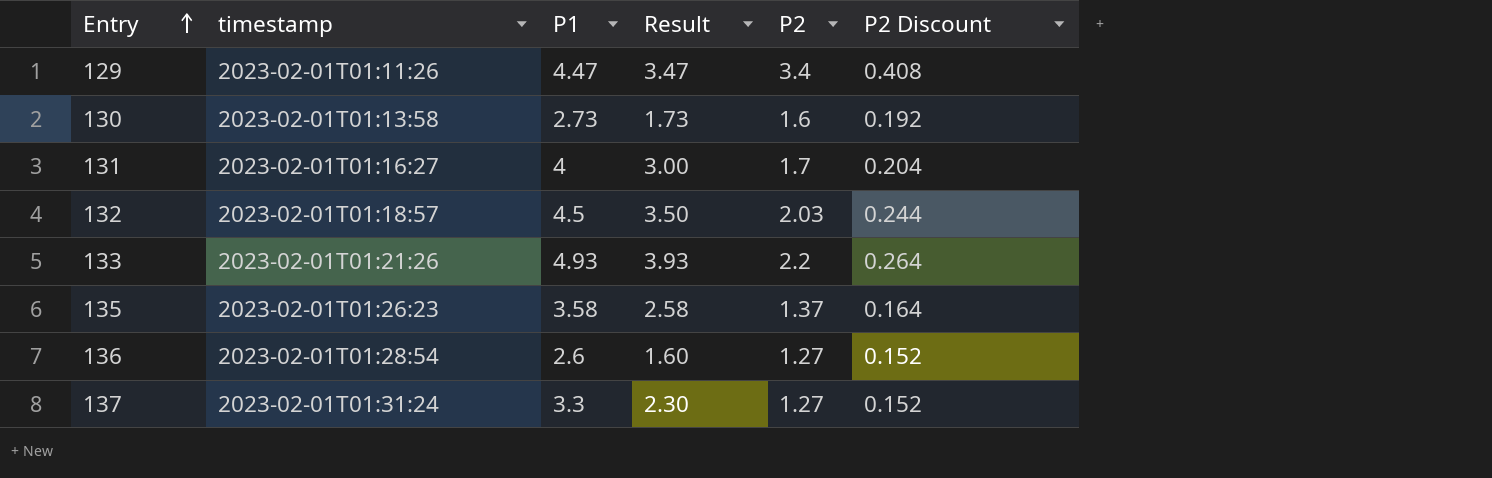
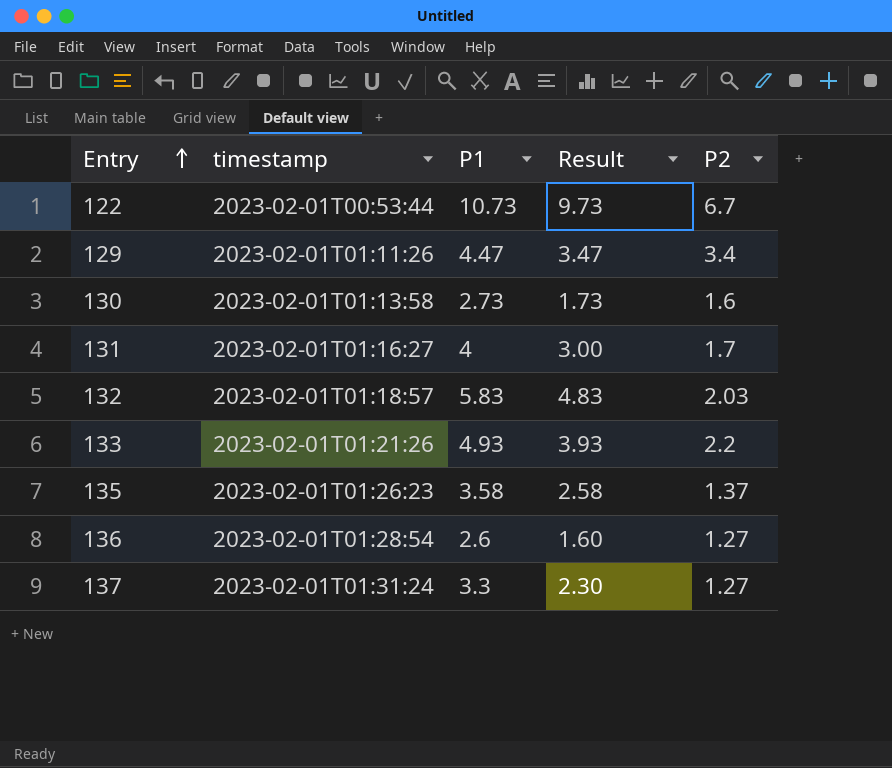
column P2 Discount | formula: [P2] * 0.12 -> none
row 122: none -> 2023-02-01T00:53:44 | 10.73 | 9.73 | 6.7
132 | P1: 4.5 -> 5.83
132 | Result: 3.50 -> 4.83

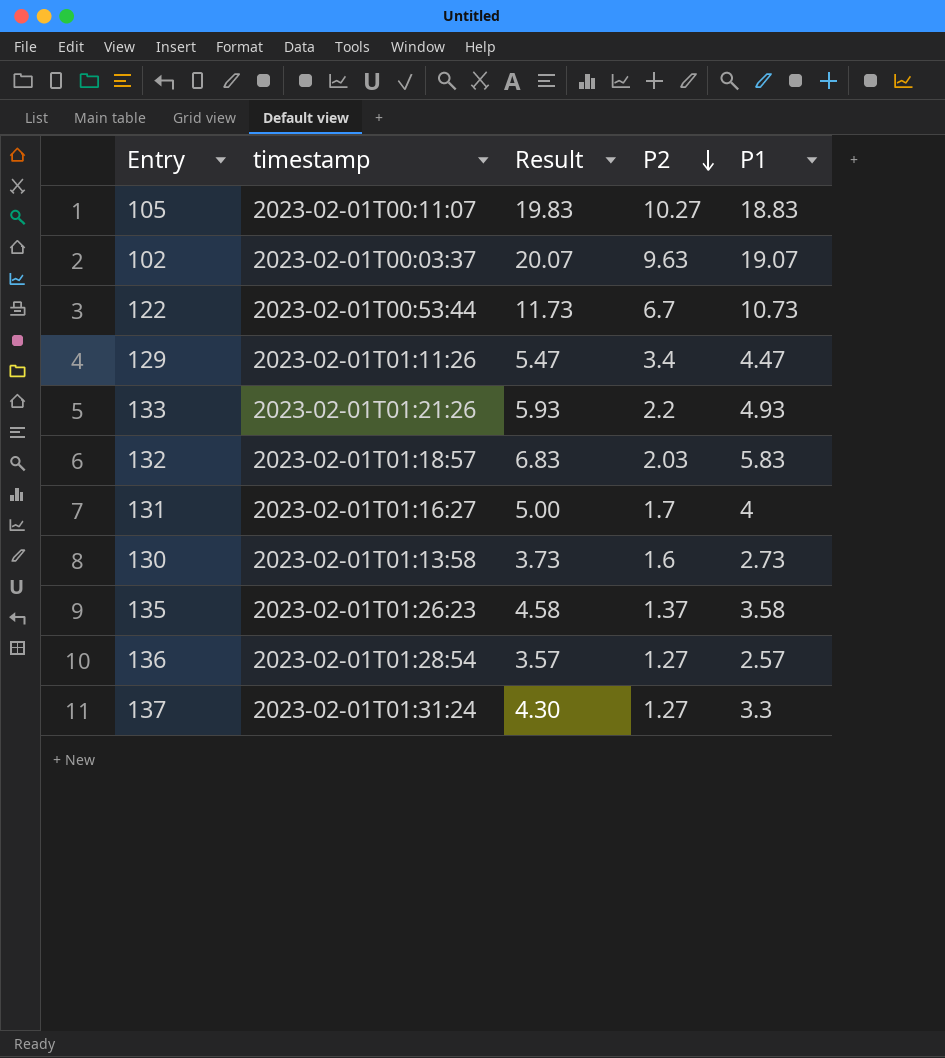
row order: Entry ascending -> P2 descending
column Result | formula: [P1] - 1 -> [P1] + 1
column P1 | position: 3 -> 5
row 105: none -> 2023-02-01T00:11:07 | 19.83 | 10.27 | 18.83
row 102: none -> 2023-02-01T00:03:37 | 20.07 | 9.63 | 19.07
136 | P1: 2.6 -> 2.57

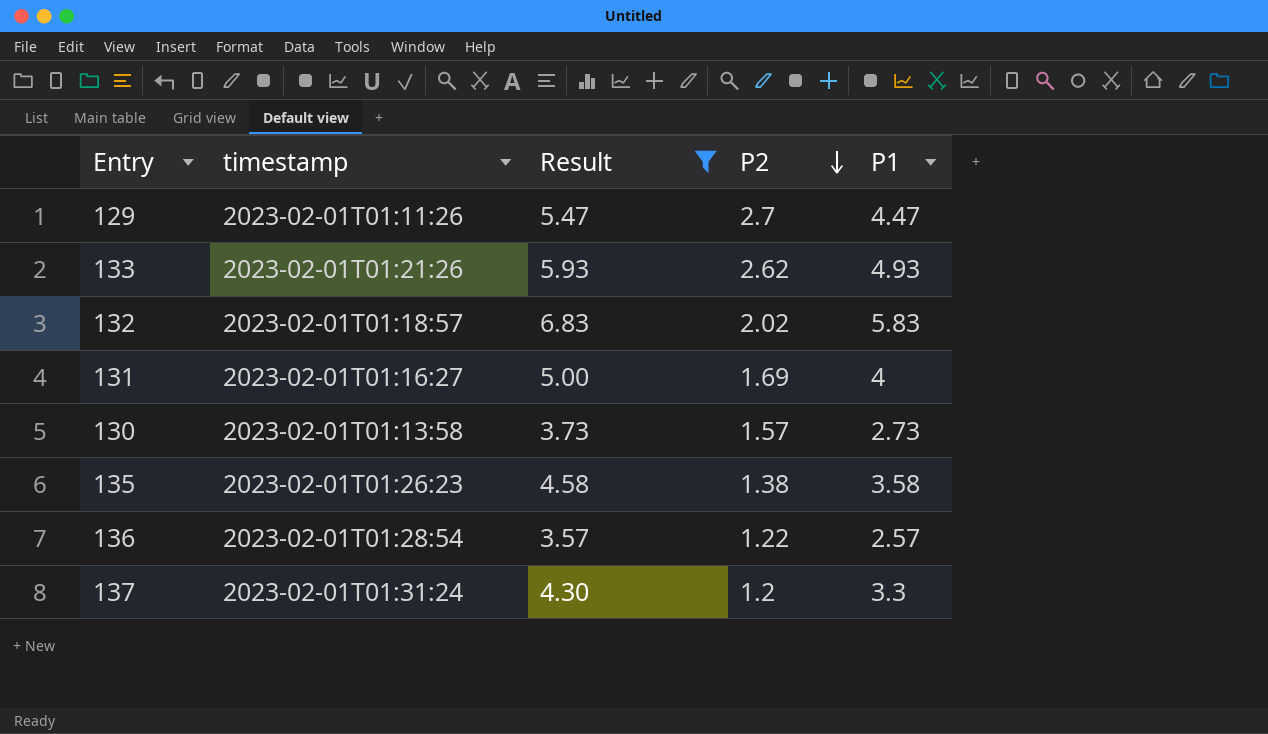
filter: none -> Result <= 6.83
129 | P2: 3.4 -> 2.7
133 | P2: 2.2 -> 2.62
132 | P2: 2.03 -> 2.02
131 | P2: 1.7 -> 1.69
130 | P2: 1.6 -> 1.57
135 | P2: 1.37 -> 1.38
136 | P2: 1.27 -> 1.22
137 | P2: 1.27 -> 1.2

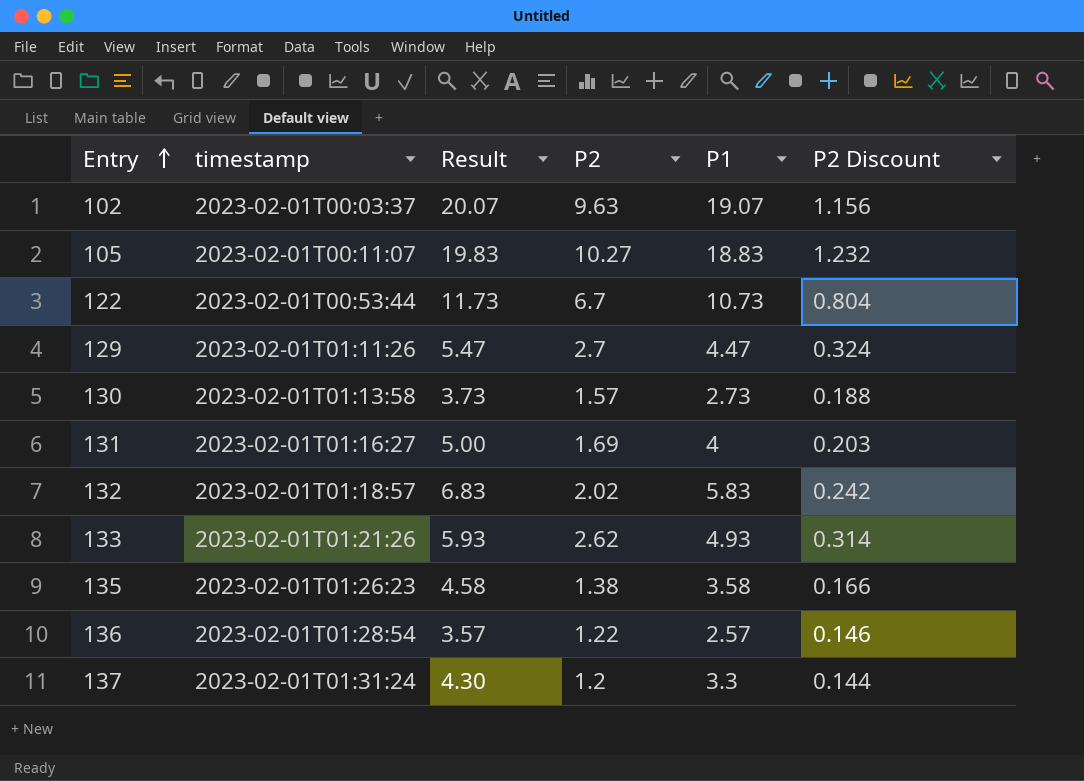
filter: Result <= 6.83 -> none
row order: P2 descending -> Entry ascending
column P2 Discount | formula: none -> [P2] * 0.12

